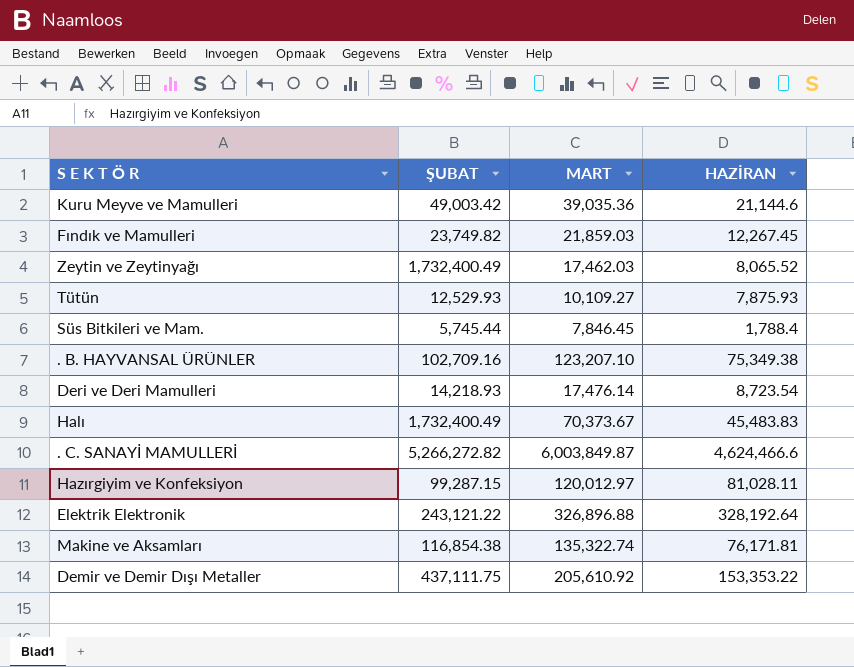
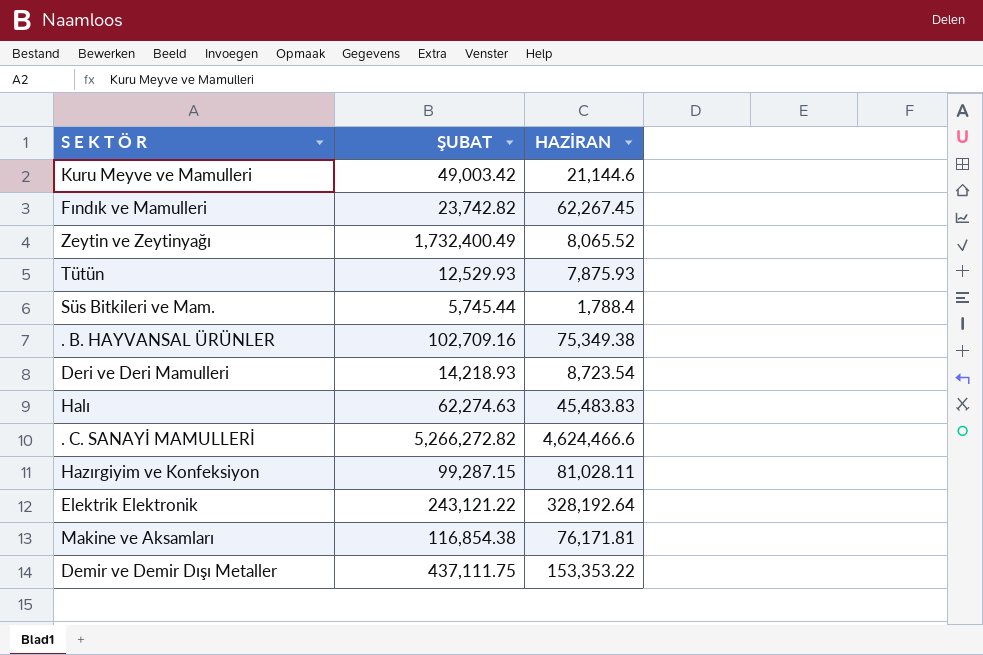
column MART | position: 3 -> none
Fındık ve Mamulleri | ŞUBAT: 23,749.82 -> 23,742.82
Fındık ve Mamulleri | HAZİRAN: 12,267.45 -> 62,267.45
Halı | ŞUBAT: 1,732,400.49 -> 62,274.63

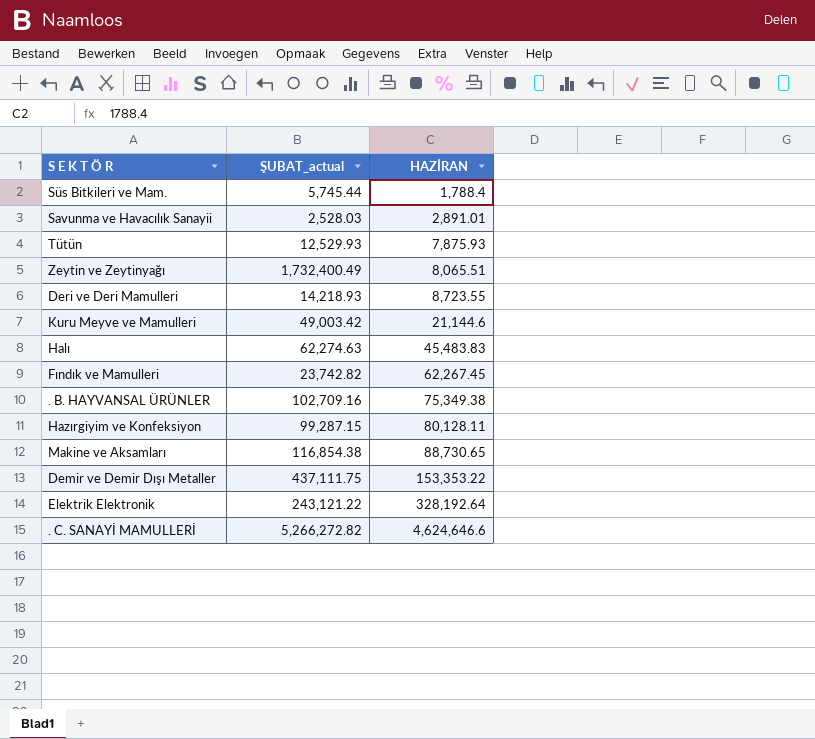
row order: none -> HAZİRAN ascending
column name: ŞUBAT -> ŞUBAT_actual
row Savunma ve Havacılık Sanayii: none -> 2,528.03 | 2,891.01
Zeytin ve Zeytinyağı | HAZİRAN: 8,065.52 -> 8,065.51
Deri ve Deri Mamulleri | HAZİRAN: 8,723.54 -> 8,723.55
Hazırgiyim ve Konfeksiyon | HAZİRAN: 81,028.11 -> 80,128.11
Makine ve Aksamları | HAZİRAN: 76,171.81 -> 88,730.65
. C. SANAYİ MAMULLERİ | HAZİRAN: 4,624,466.6 -> 4,624,646.6

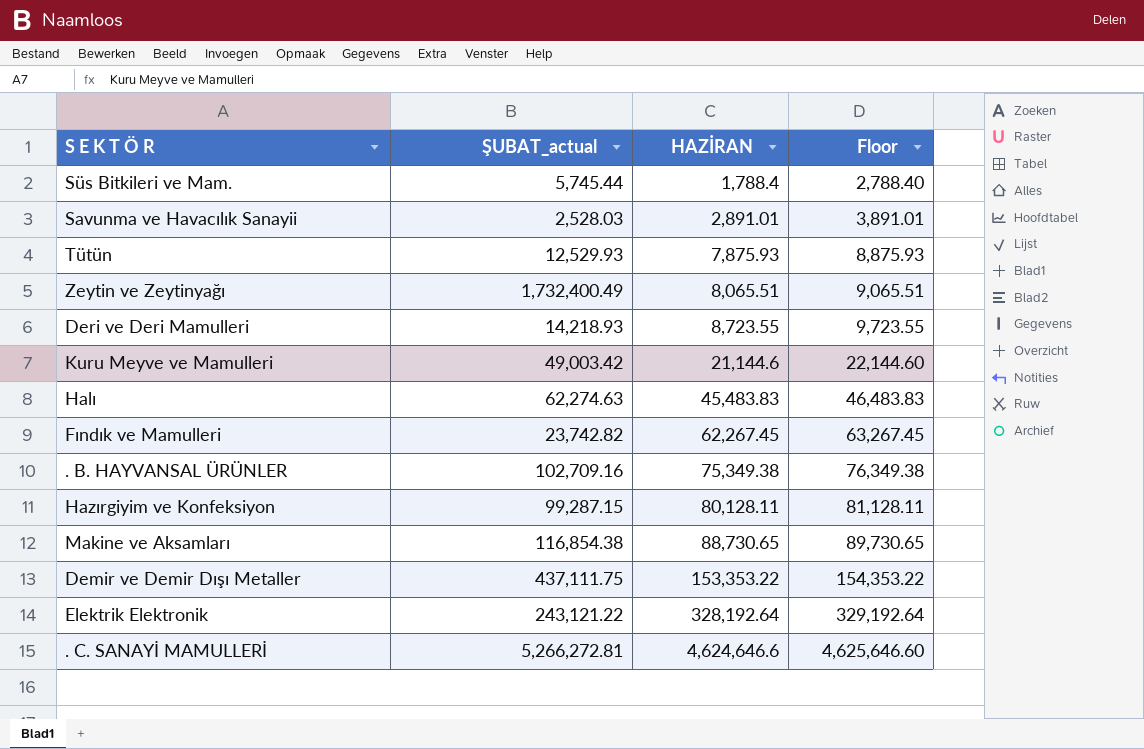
column Floor | formula: none -> [HAZİRAN] + 1000
. C. SANAYİ MAMULLERİ | ŞUBAT_actual: 5,266,272.82 -> 5,266,272.81

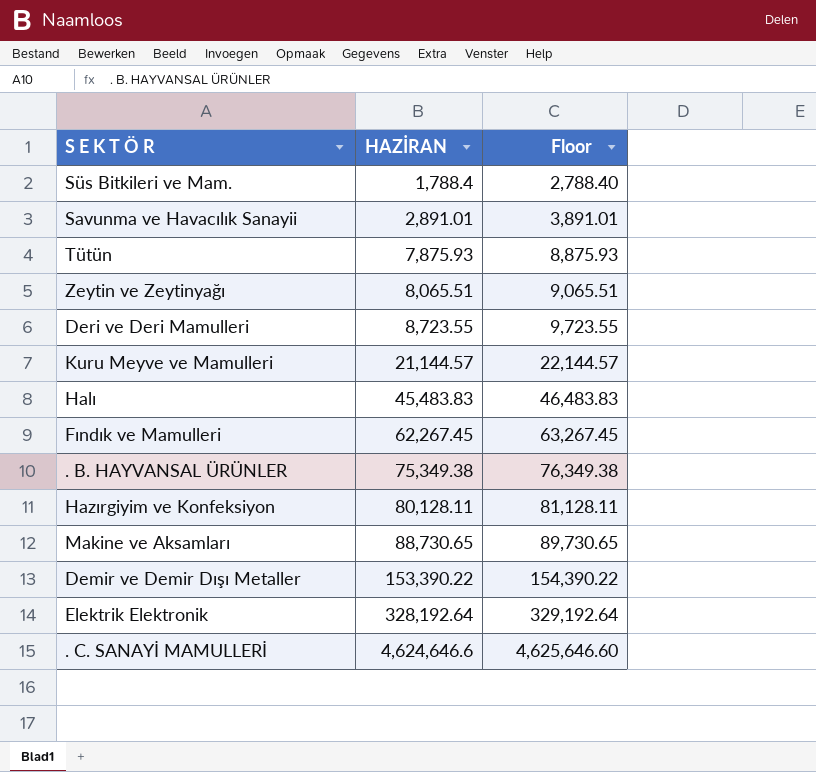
column ŞUBAT_actual | position: 2 -> none
Kuru Meyve ve Mamulleri | HAZİRAN: 21,144.6 -> 21,144.57
Kuru Meyve ve Mamulleri | Floor: 22,144.60 -> 22,144.57
Demir ve Demir Dışı Metaller | HAZİRAN: 153,353.22 -> 153,390.22
Demir ve Demir Dışı Metaller | Floor: 154,353.22 -> 154,390.22

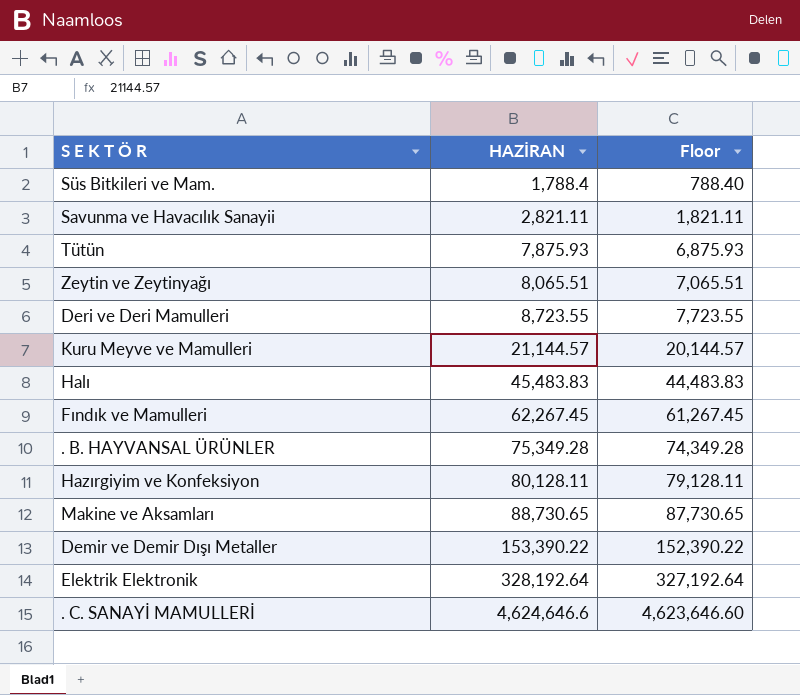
column Floor | formula: [HAZİRAN] + 1000 -> [HAZİRAN] - 1000
Savunma ve Havacılık Sanayii | HAZİRAN: 2,891.01 -> 2,821.11
. B. HAYVANSAL ÜRÜNLER | HAZİRAN: 75,349.38 -> 75,349.28

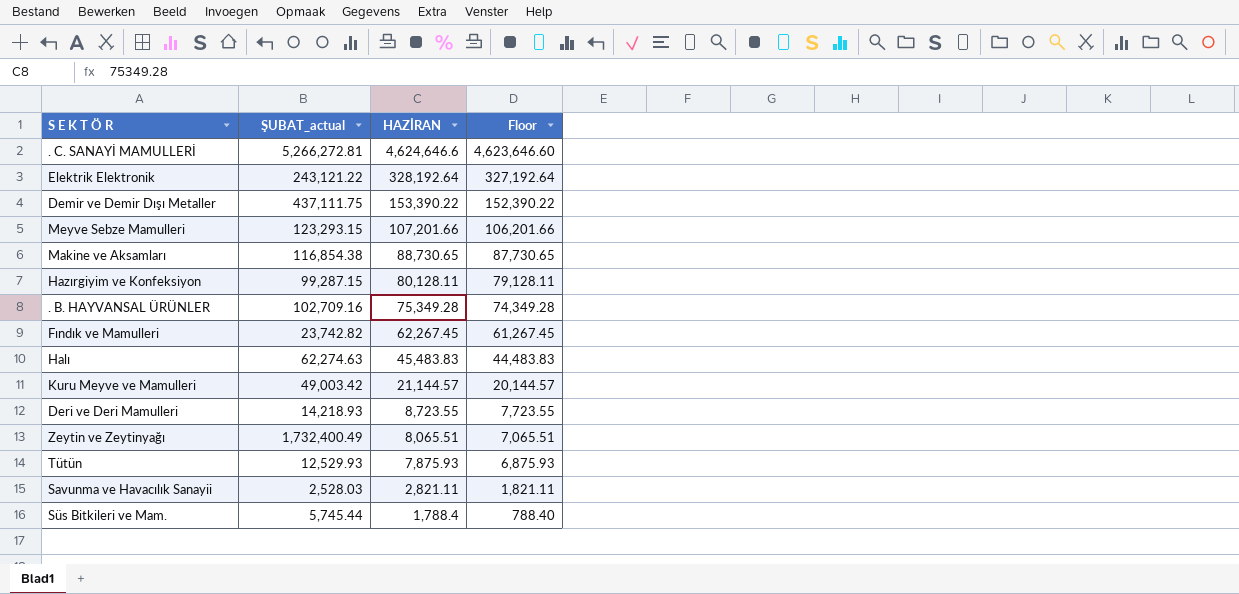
row order: HAZİRAN ascending -> HAZİRAN descending
column ŞUBAT_actual | position: none -> 2
row Meyve Sebze Mamulleri: none -> 123,293.15 | 107,201.66 | 106,201.66

